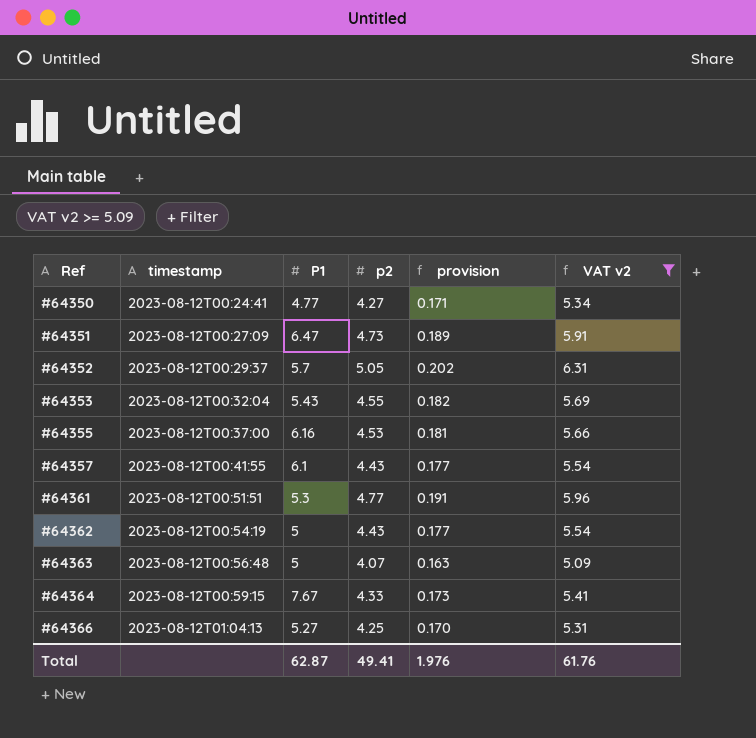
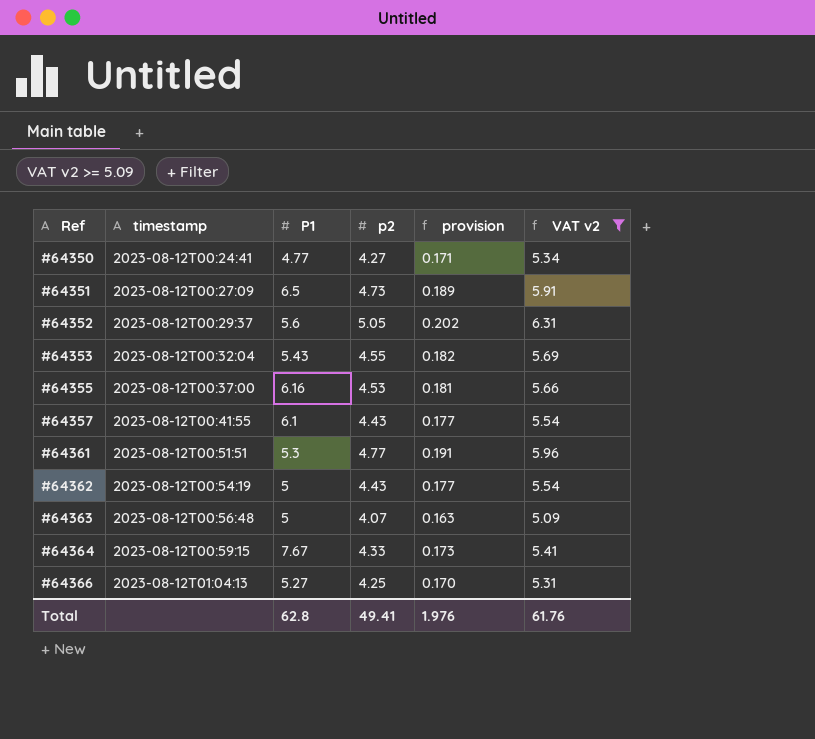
#64351 | P1: 6.47 -> 6.5
#64352 | P1: 5.7 -> 5.6
Total | P1: 62.87 -> 62.8

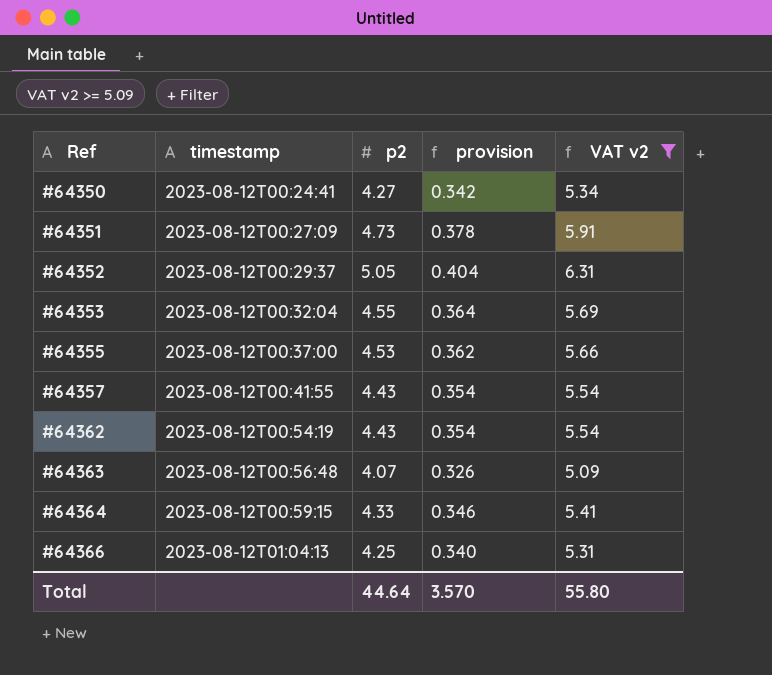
column P1 | position: 3 -> none
column provision | formula: [p2] * 0.04 -> [p2] * 0.08
row #64361: 2023-08-12T00:51:51 | 5.3 | 4.77 | 0.191 | 5.96 -> none
Total | p2: 49.41 -> 44.64
Total | provision: 1.976 -> 3.570
Total | VAT v2: 61.76 -> 55.80

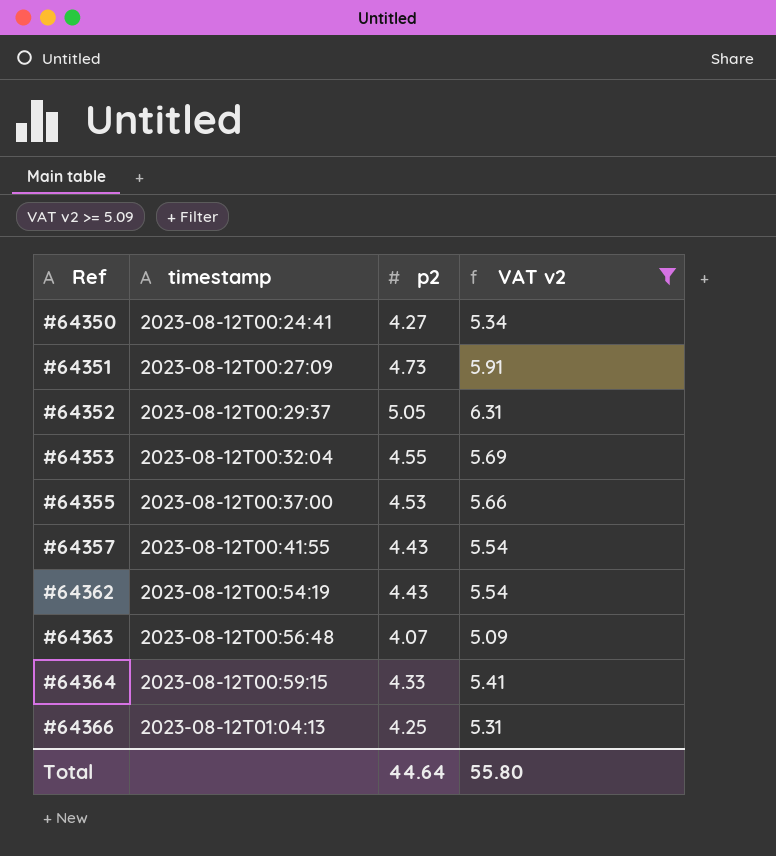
column provision | formula: [p2] * 0.08 -> none

